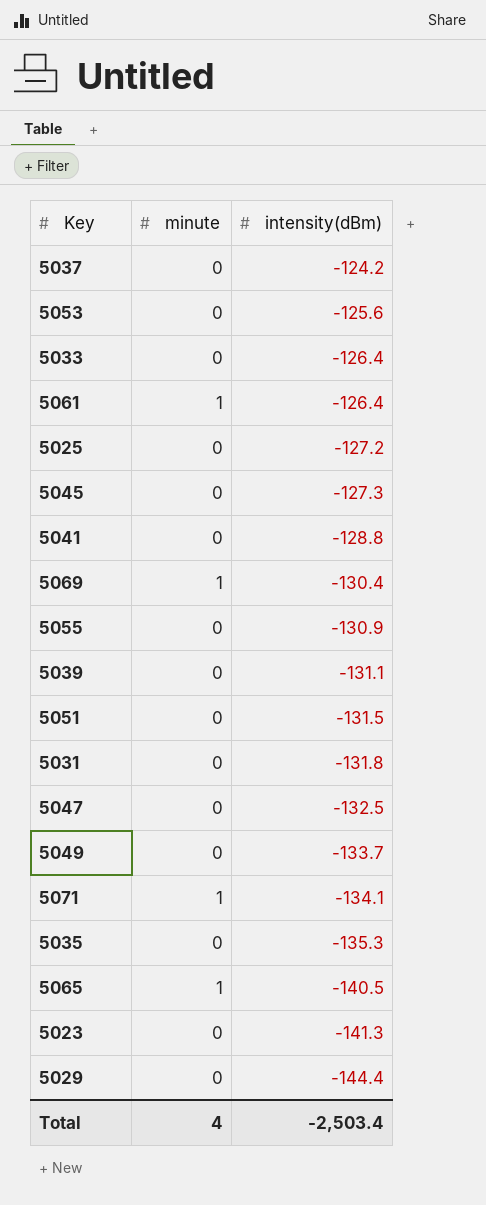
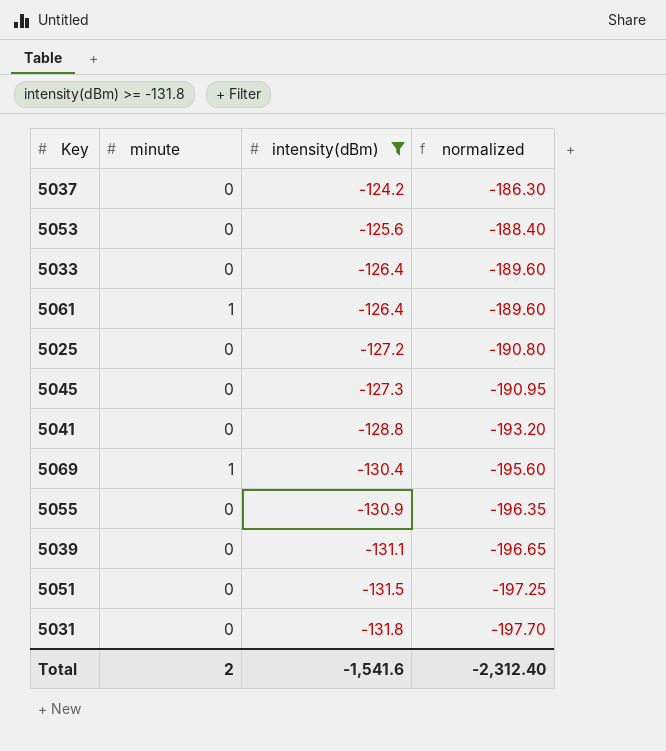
filter: none -> intensity(dBm) >= -131.8
column normalized | formula: none -> [intensity(dBm)] * 1.5
Total | minute: 4 -> 2
Total | intensity(dBm): -2,503.4 -> -1,541.6

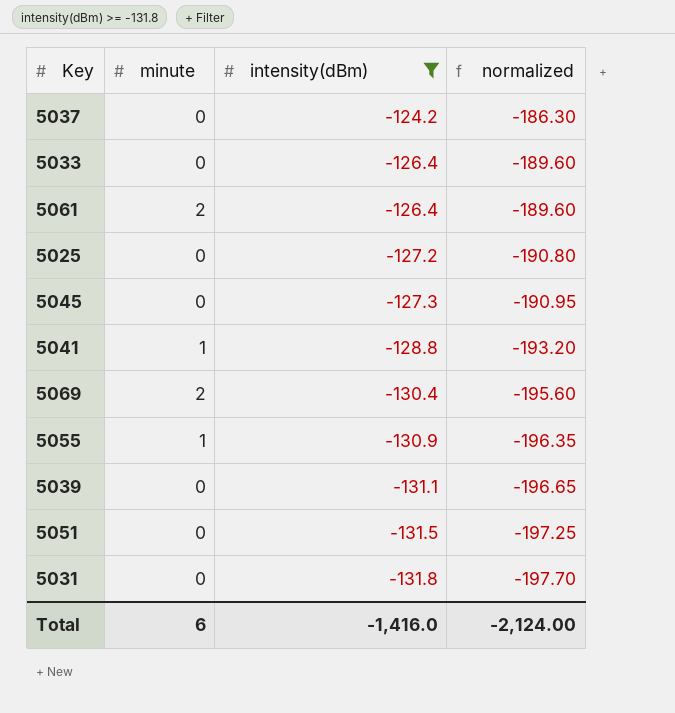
row 5053: 0 | -125.6 | -188.40 -> none
5061 | minute: 1 -> 2
5041 | minute: 0 -> 1
5069 | minute: 1 -> 2
5055 | minute: 0 -> 1
Total | minute: 2 -> 6
Total | intensity(dBm): -1,541.6 -> -1,416.0
Total | normalized: -2,312.40 -> -2,124.00

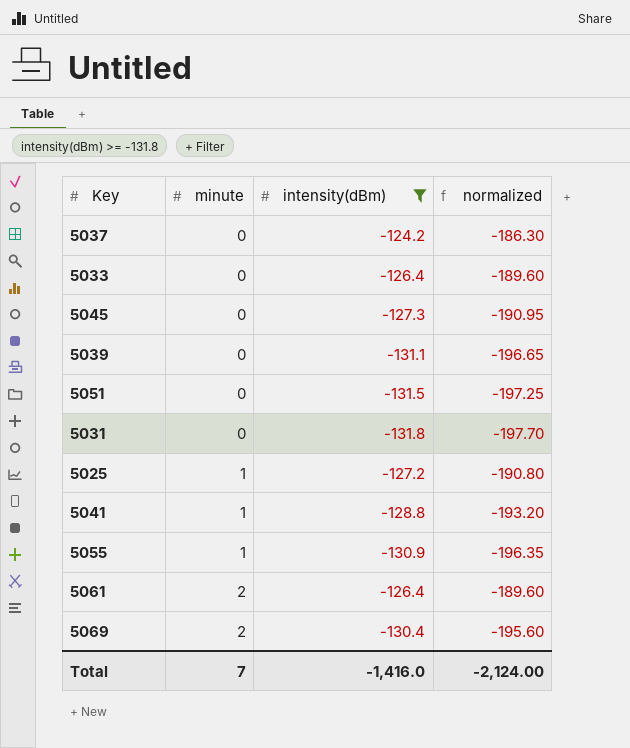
row order: intensity(dBm) descending -> minute ascending
5025 | minute: 0 -> 1
Total | minute: 6 -> 7

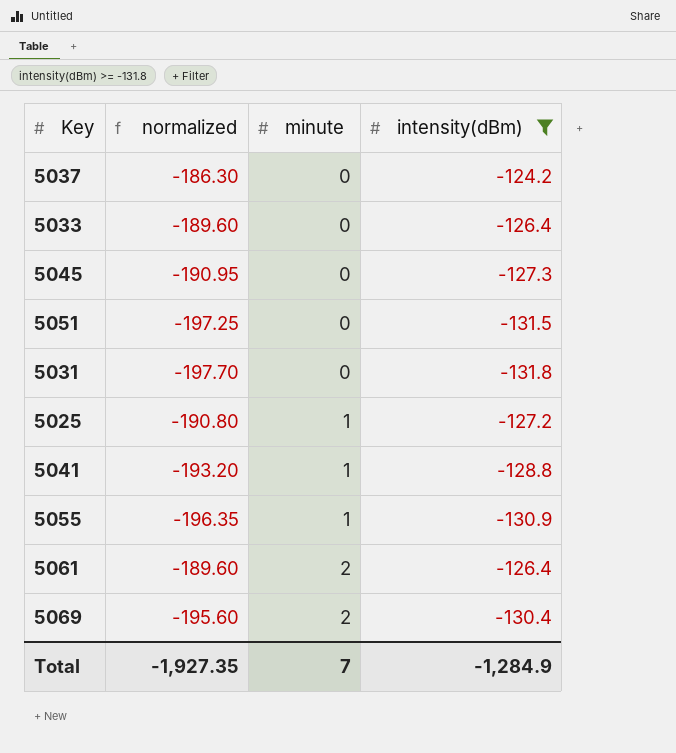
column normalized | position: 4 -> 2
row 5039: 0 | -131.1 | -196.65 -> none
Total | normalized: -2,124.00 -> -1,927.35
Total | intensity(dBm): -1,416.0 -> -1,284.9

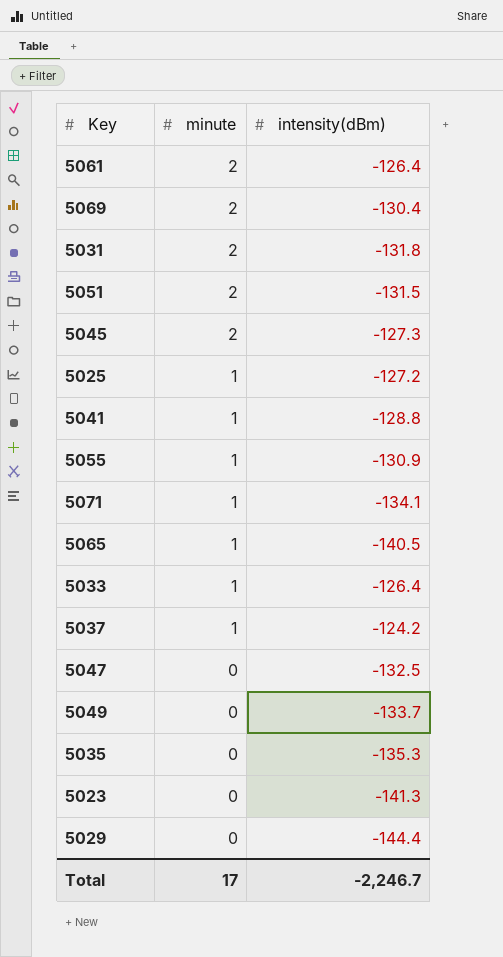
filter: intensity(dBm) >= -131.8 -> none
row order: minute ascending -> minute descending
column normalized | formula: [intensity(dBm)] * 1.5 -> none
5031 | minute: 0 -> 2
5051 | minute: 0 -> 2
5045 | minute: 0 -> 2
5033 | minute: 0 -> 1
5037 | minute: 0 -> 1
Total | minute: 7 -> 17
Total | intensity(dBm): -1,284.9 -> -2,246.7

